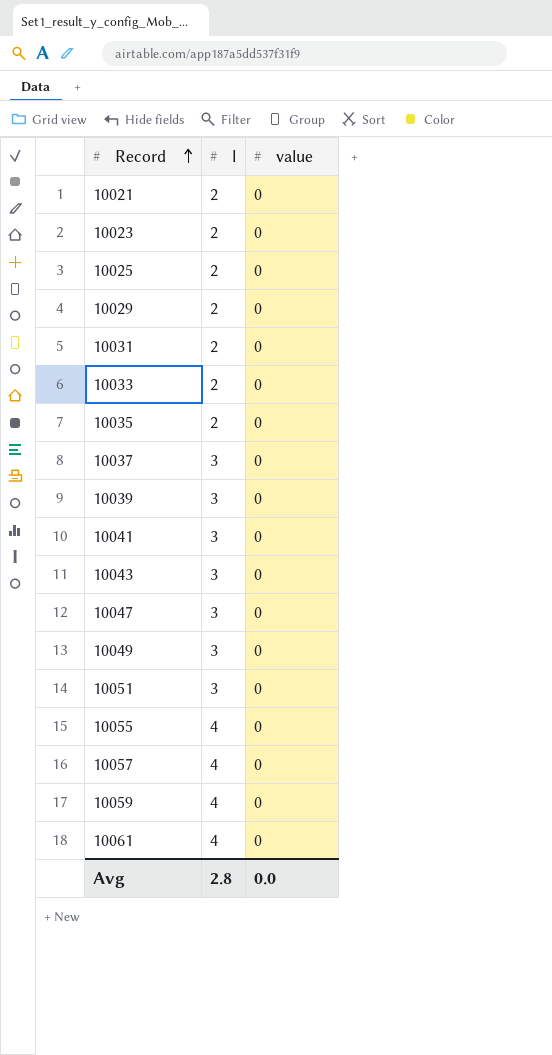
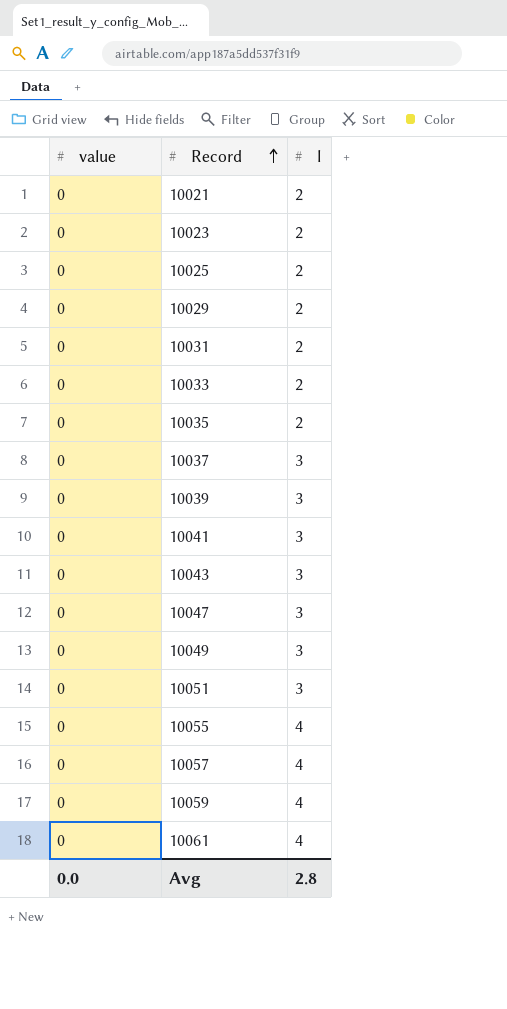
column value | position: 3 -> 1

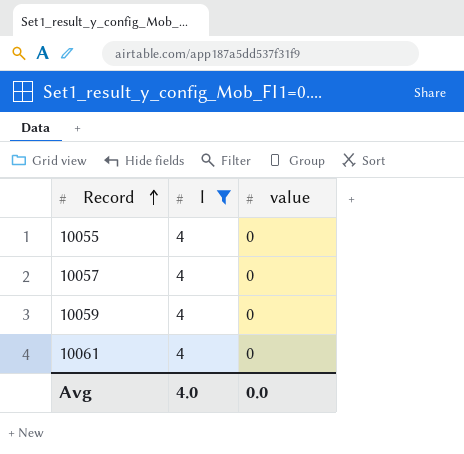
filter: none -> l = 4
column value | position: 1 -> 3
Avg | l: 2.8 -> 4.0

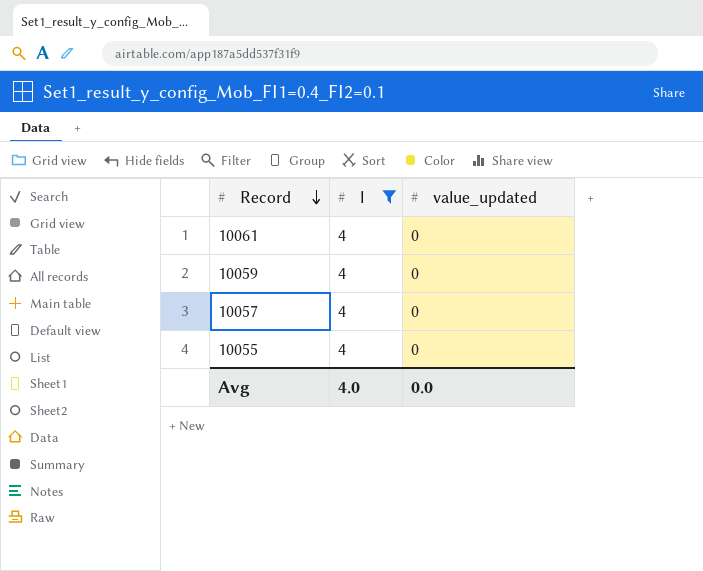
row order: Record ascending -> Record descending
column name: value -> value_updated

